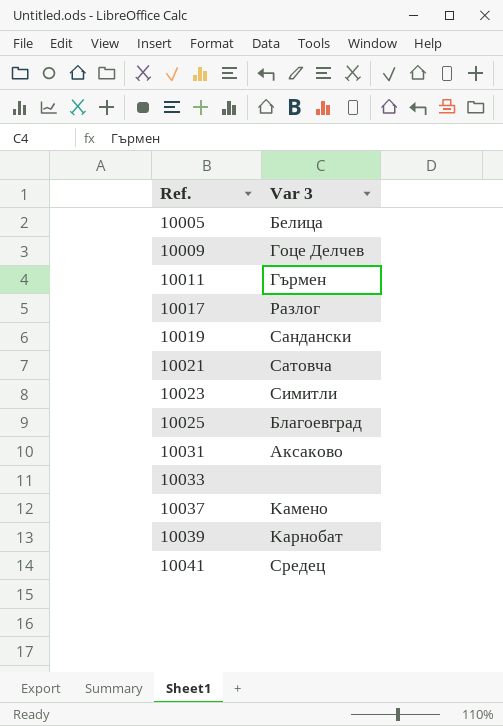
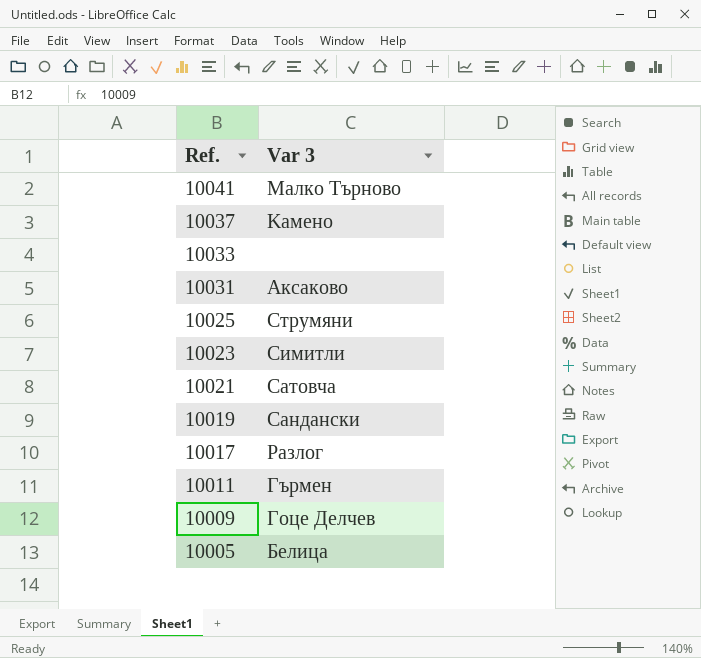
row order: Ref. ascending -> Ref. descending
row 10039: Kарнобат -> none
10041 | Var 3: Средец -> Mалко Tърново
10025 | Var 3: Благоевград -> Cтрумяни

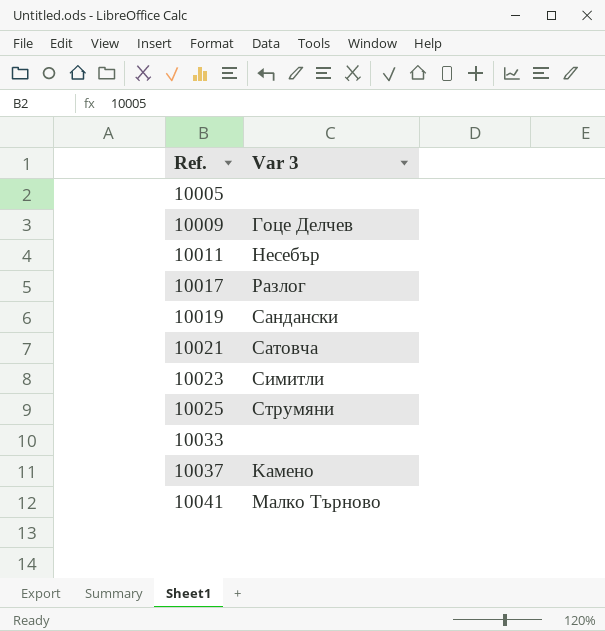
row order: Ref. descending -> Ref. ascending
row 10031: Aксаково -> none
10005 | Var 3: Белица -> none
10011 | Var 3: Гърмен -> Hесебър

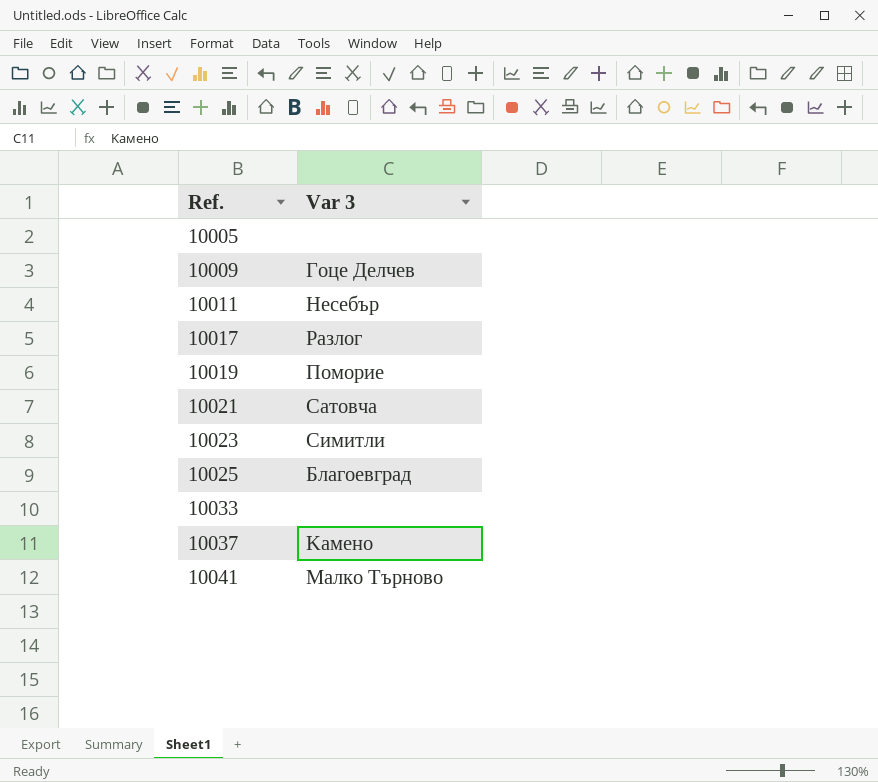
10019 | Var 3: Cандански -> Поморие
10025 | Var 3: Cтрумяни -> Благоевград

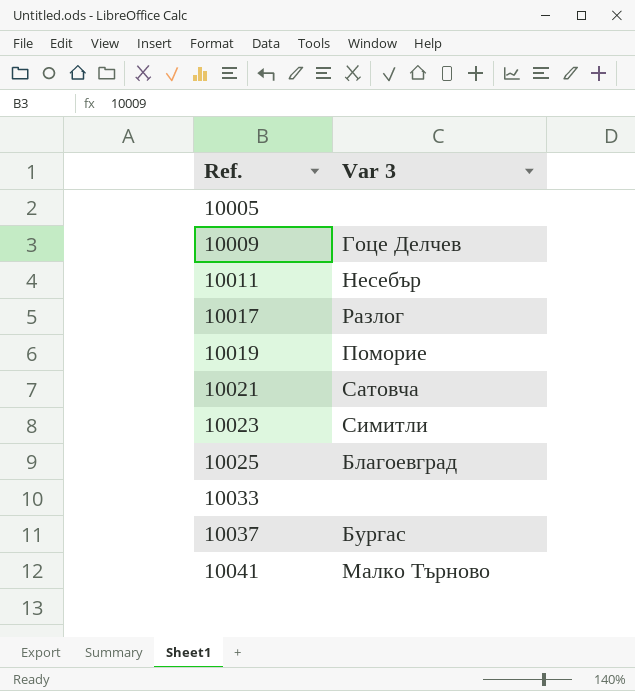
10037 | Var 3: Kамено -> Бургас

